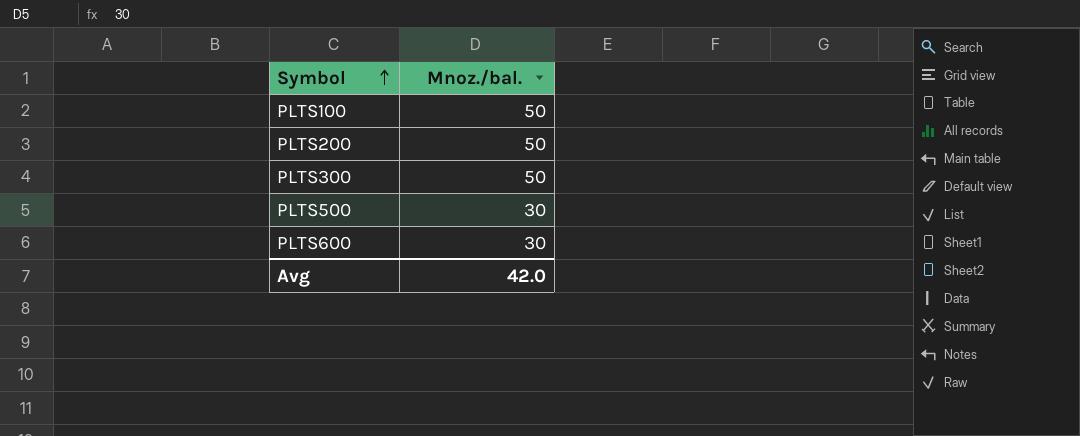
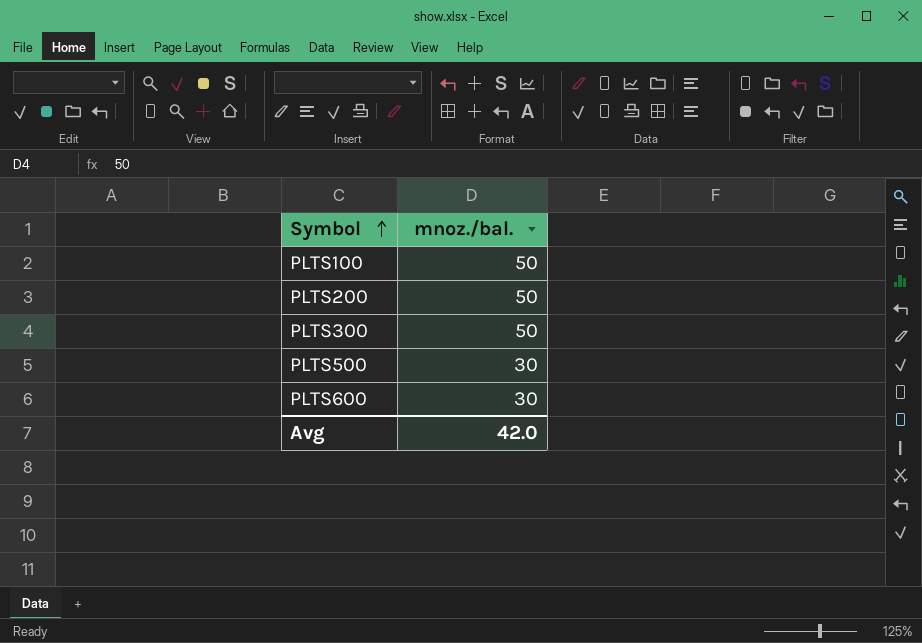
column name: Mnoz./bal. -> mnoz./bal.

